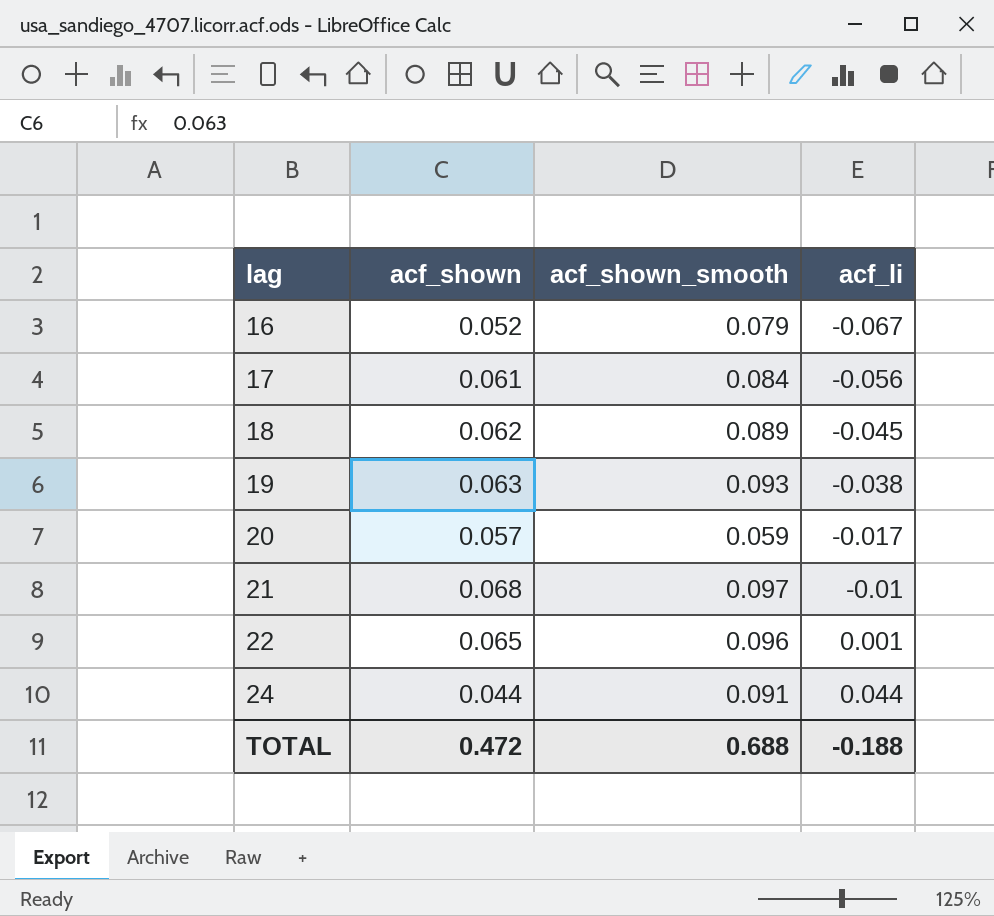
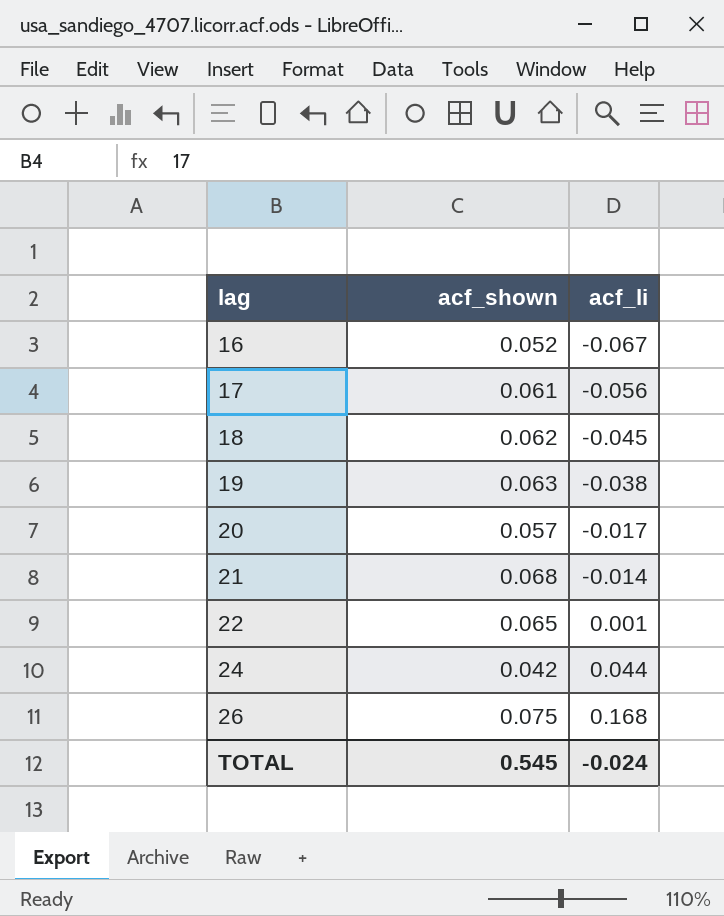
column acf_shown_smooth | position: 3 -> none
21 | acf_li: -0.01 -> -0.014
24 | acf_shown: 0.044 -> 0.042
row 26: none -> 0.075 | 0.168
TOTAL | acf_shown: 0.472 -> 0.545
TOTAL | acf_li: -0.188 -> -0.024

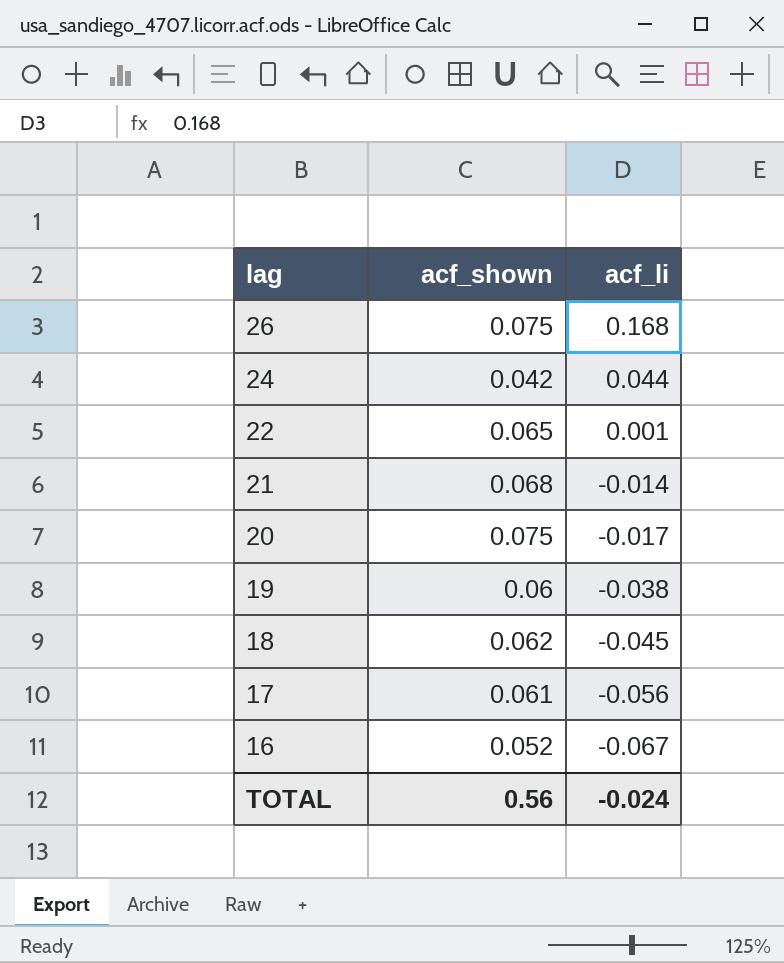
row order: lag ascending -> lag descending
20 | acf_shown: 0.057 -> 0.075
19 | acf_shown: 0.063 -> 0.06
TOTAL | acf_shown: 0.545 -> 0.56

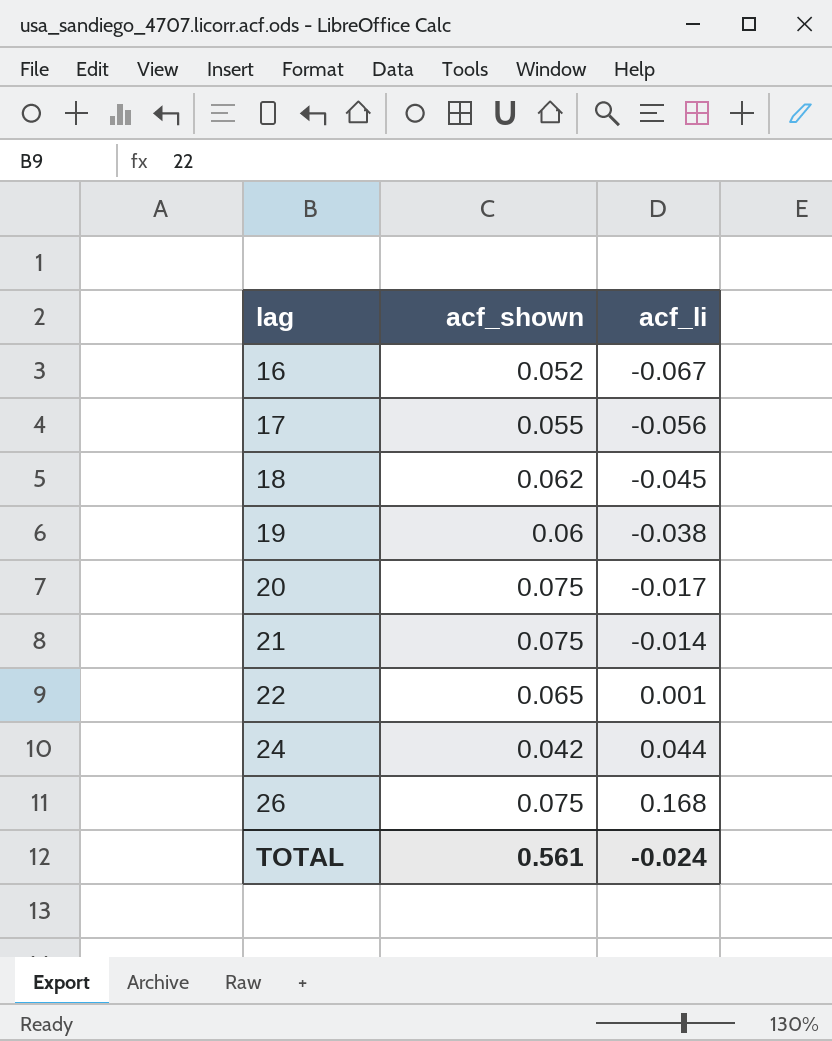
row order: lag descending -> lag ascending
17 | acf_shown: 0.061 -> 0.055
21 | acf_shown: 0.068 -> 0.075
TOTAL | acf_shown: 0.56 -> 0.561

